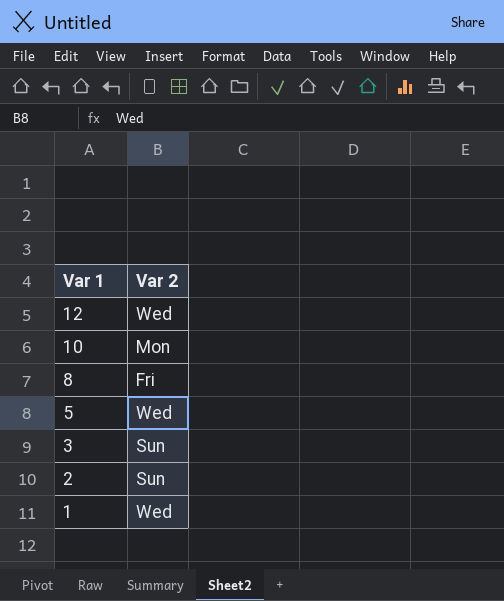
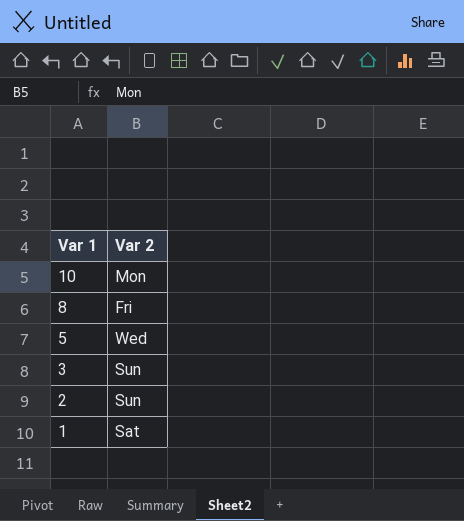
row 12: Wed -> none
1 | Var 2: Wed -> Sat

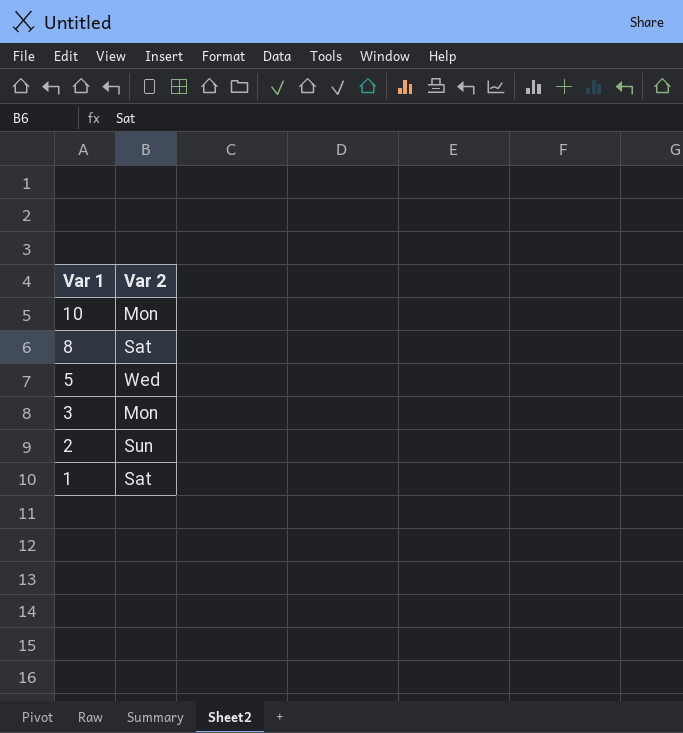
8 | Var 2: Fri -> Sat
3 | Var 2: Sun -> Mon

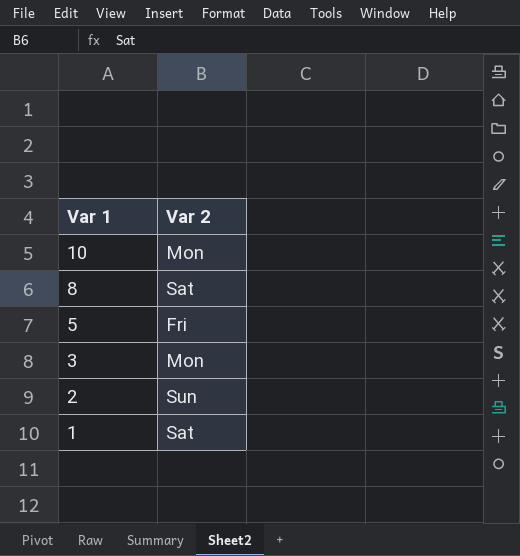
5 | Var 2: Wed -> Fri

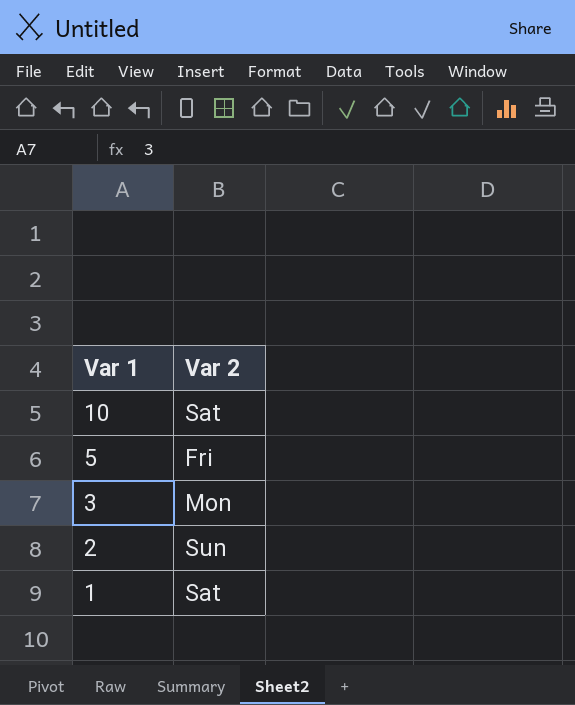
row 8: Sat -> none
10 | Var 2: Mon -> Sat

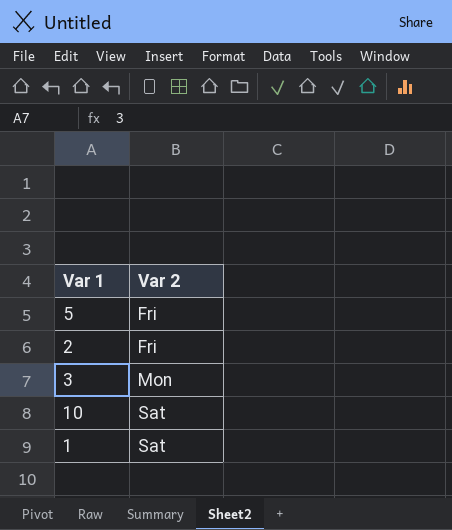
row order: Var 1 descending -> Var 2 ascending
2 | Var 2: Sun -> Fri

